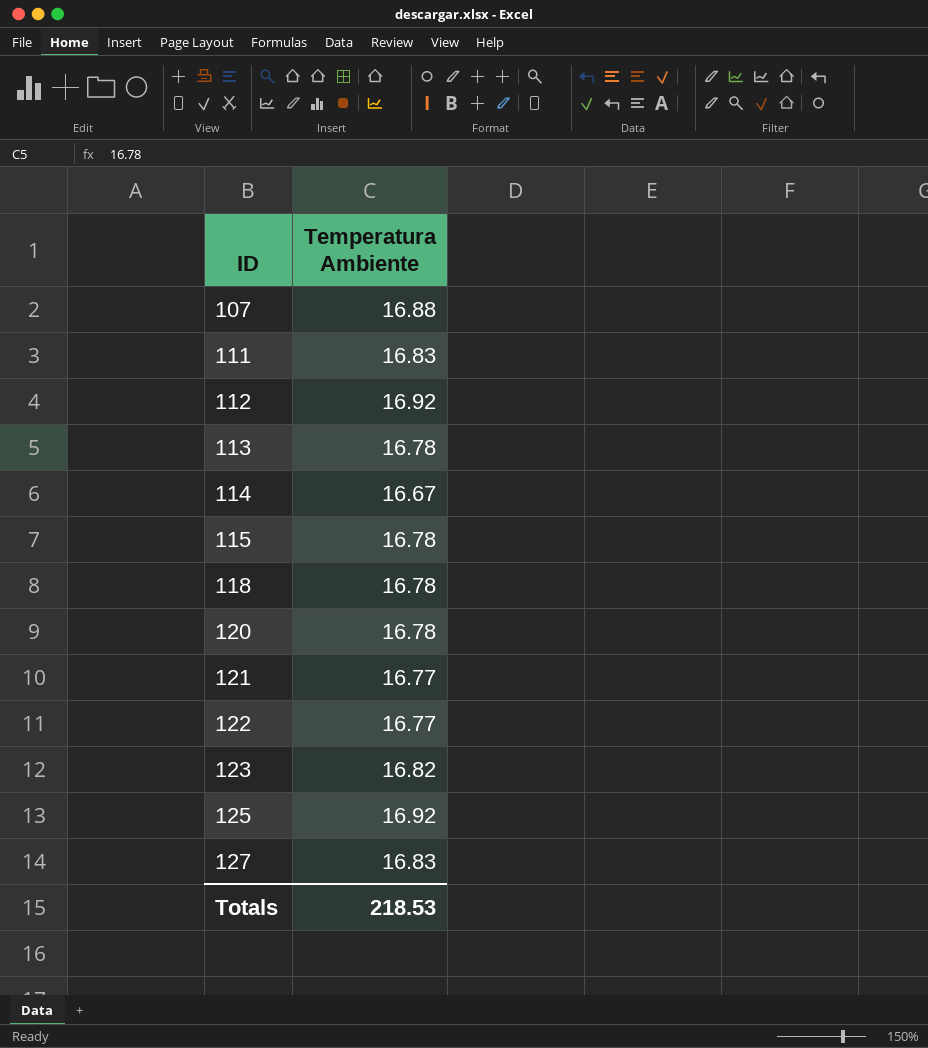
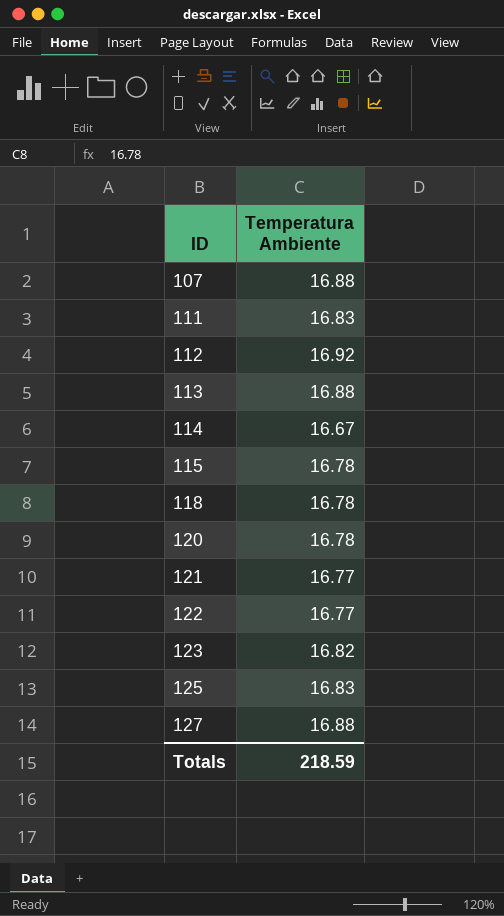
113 | Temperatura Ambiente: 16.78 -> 16.88
125 | Temperatura Ambiente: 16.92 -> 16.83
127 | Temperatura Ambiente: 16.83 -> 16.88
Totals | Temperatura Ambiente: 218.53 -> 218.59

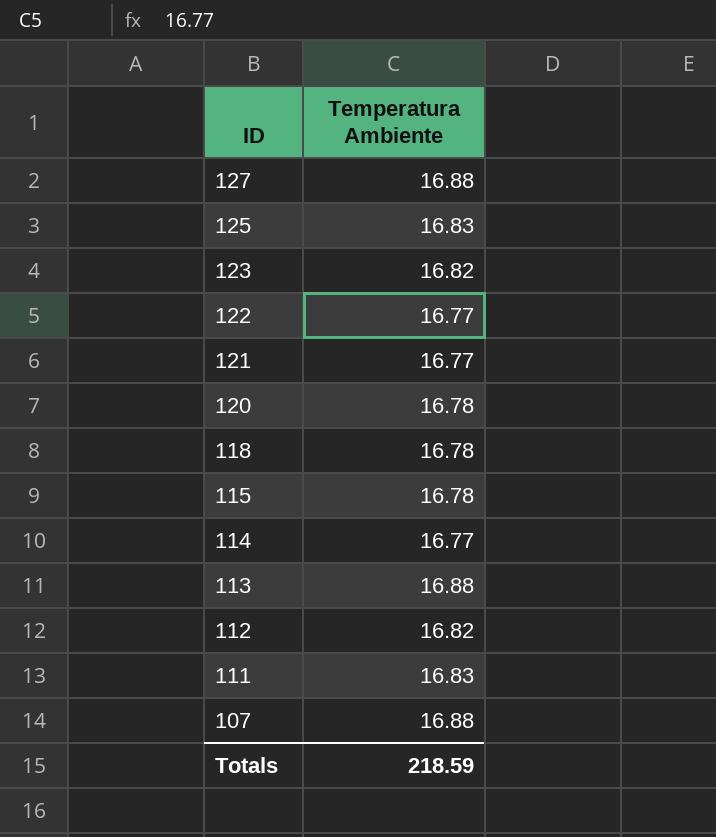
row order: ID ascending -> ID descending
114 | Temperatura Ambiente: 16.67 -> 16.77
112 | Temperatura Ambiente: 16.92 -> 16.82

